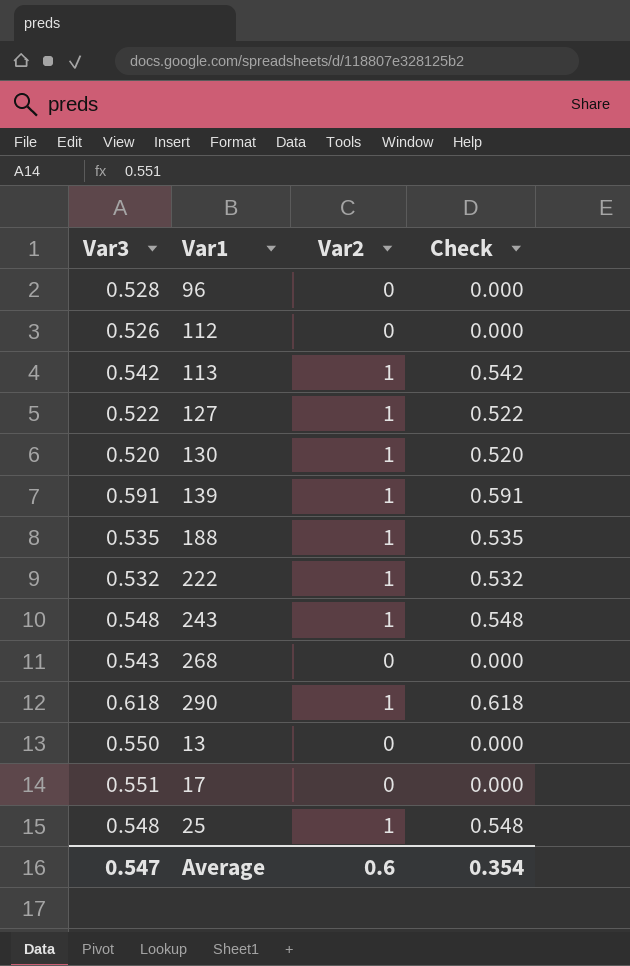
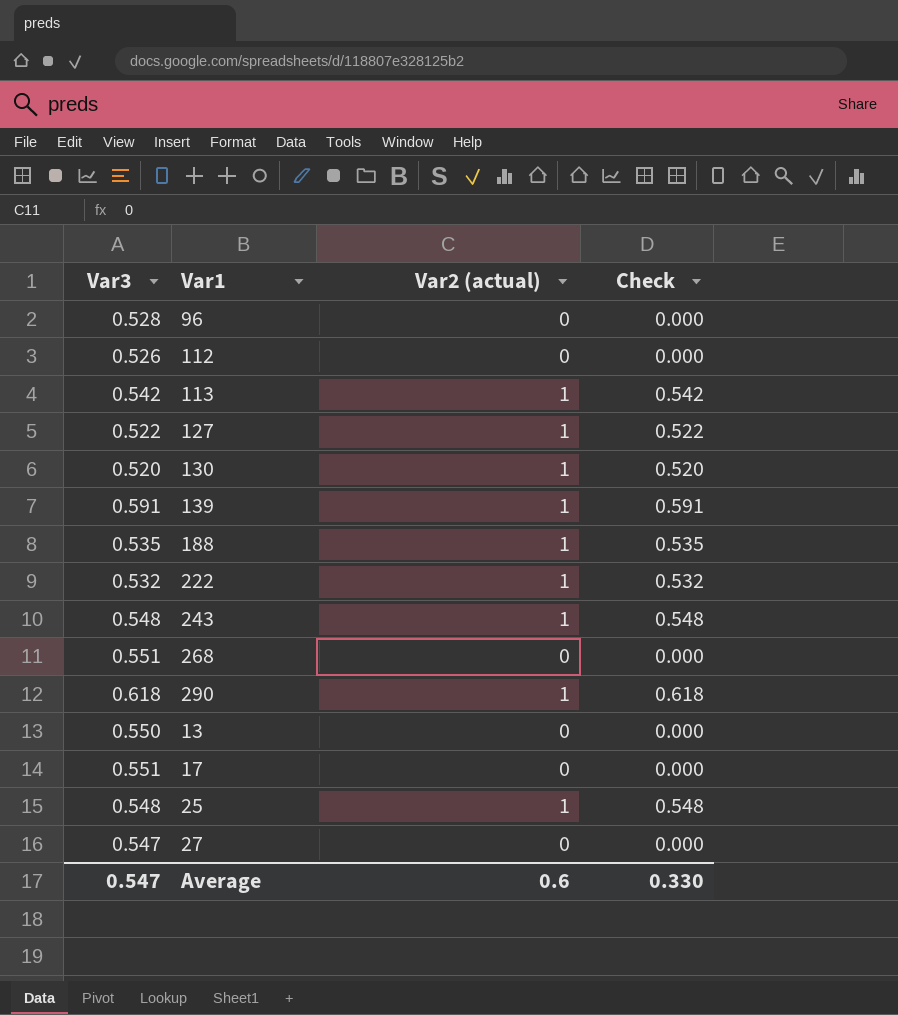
column name: Var2 -> Var2 (actual)
268 | Var3: 0.543 -> 0.551
row 27: none -> 0.547 | 0 | 0.000
Average | Check: 0.354 -> 0.330

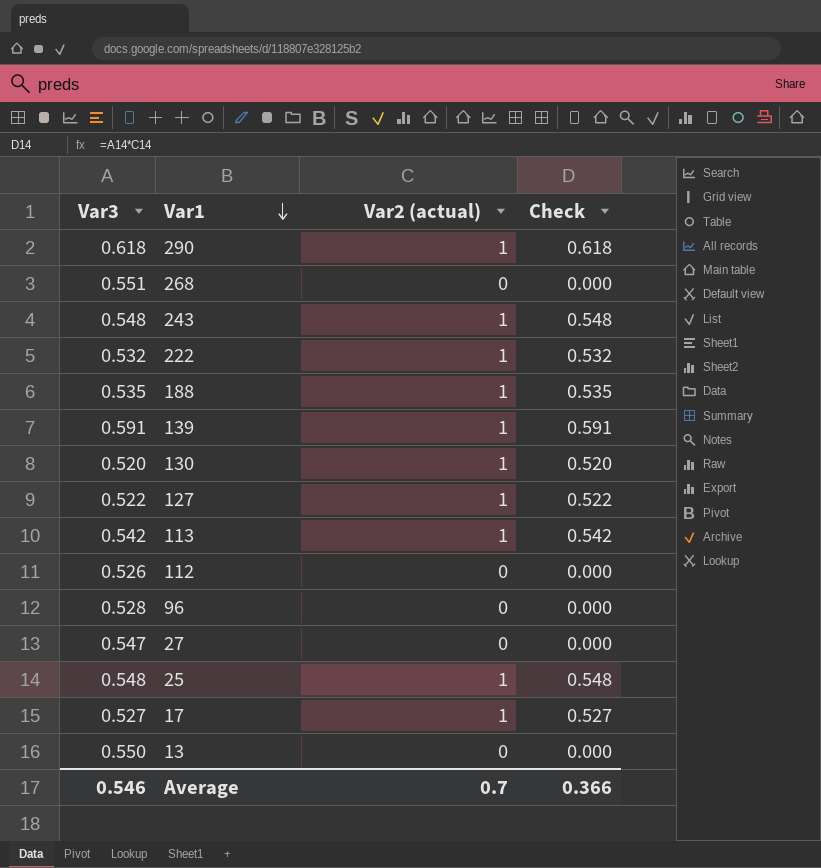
row order: none -> Var1 descending
17 | Var3: 0.551 -> 0.527
17 | Var2 (actual): 0 -> 1
17 | Check: 0.000 -> 0.527
Average | Var3: 0.547 -> 0.546
Average | Var2 (actual): 0.6 -> 0.7
Average | Check: 0.330 -> 0.366

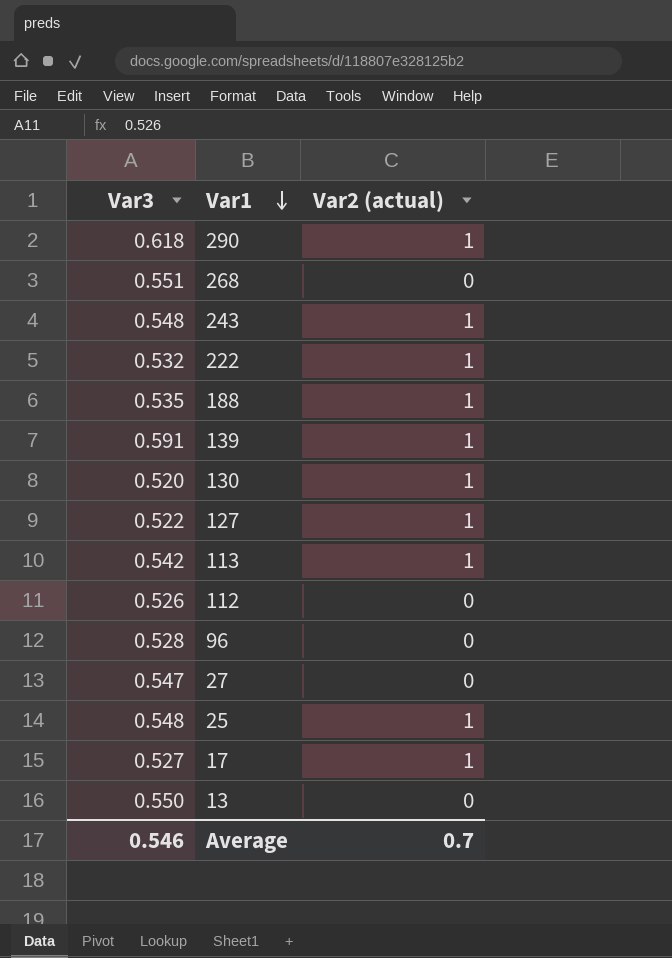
column Check | formula: [Var3] * [Var2 (actual)] -> none

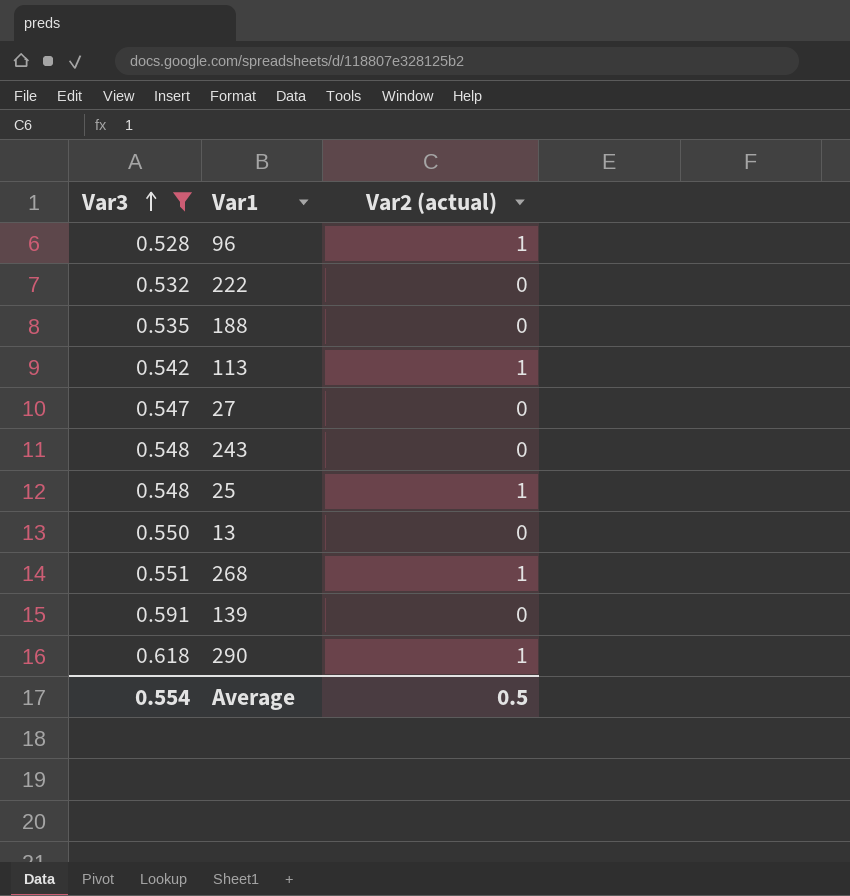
filter: none -> Var3 >= 0.528
row order: Var1 descending -> Var3 ascending
96 | Var2 (actual): 0 -> 1
222 | Var2 (actual): 1 -> 0
188 | Var2 (actual): 1 -> 0
243 | Var2 (actual): 1 -> 0
268 | Var2 (actual): 0 -> 1
139 | Var2 (actual): 1 -> 0
Average | Var3: 0.546 -> 0.554
Average | Var2 (actual): 0.7 -> 0.5

